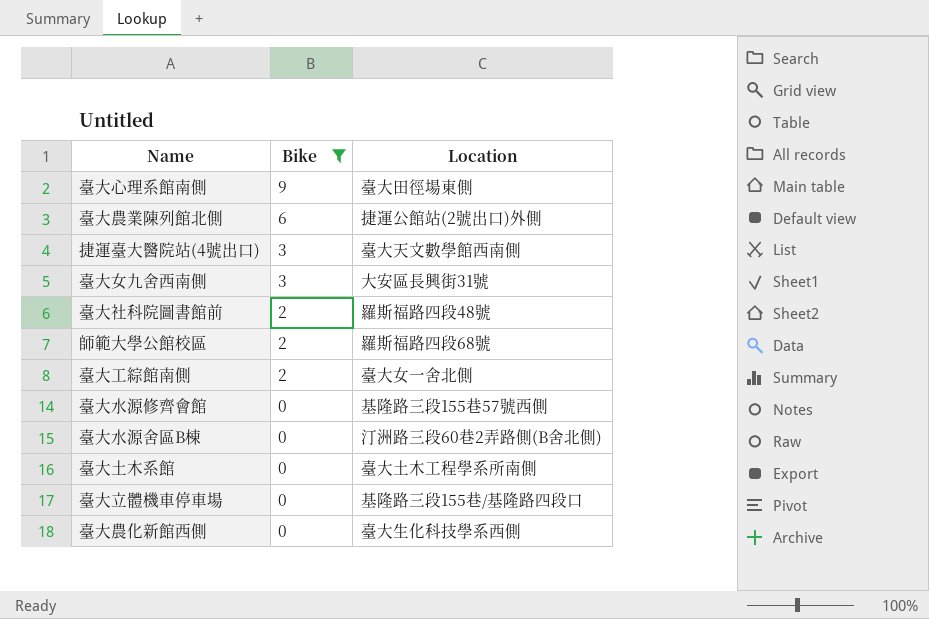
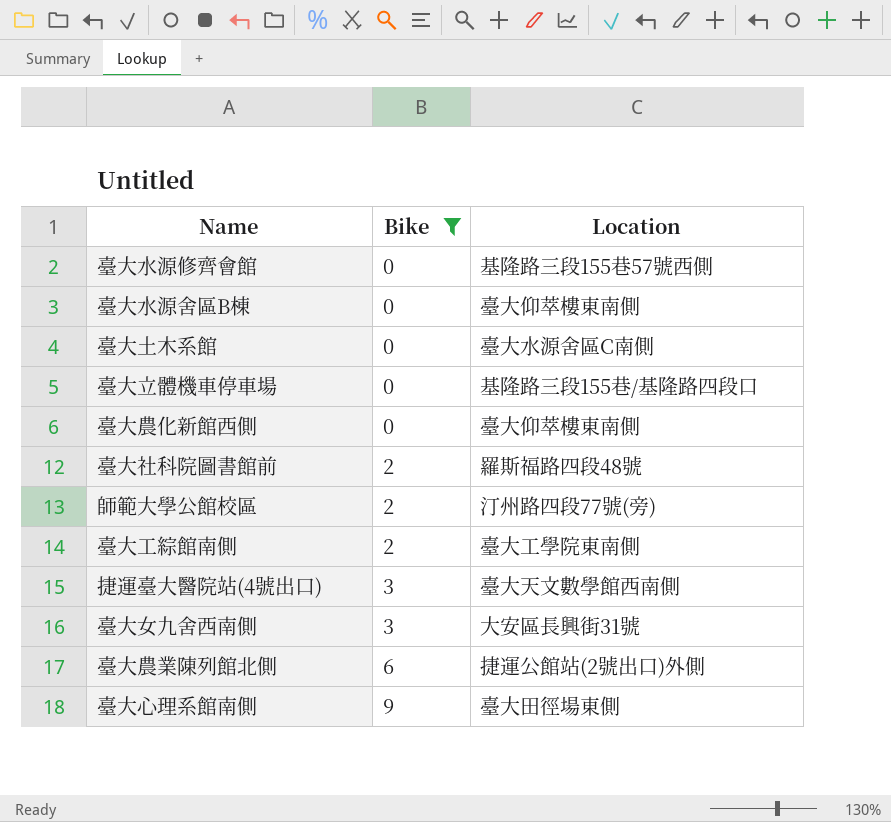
row order: Bike descending -> Bike ascending
臺大水源舍區B棟 | Location: 汀洲路三段60巷2弄路側(B舍北側) -> 臺大仰萃樓東南側
臺大土木系館 | Location: 臺大土木工程學系所南側 -> 臺大水源舍區C南側
臺大農化新館西側 | Location: 臺大生化科技學系西側 -> 臺大仰萃樓東南側
師範大學公館校區 | Location: 羅斯福路四段68號 -> 汀州路四段77號(旁)
臺大工綜館南側 | Location: 臺大女一舍北側 -> 臺大工學院東南側

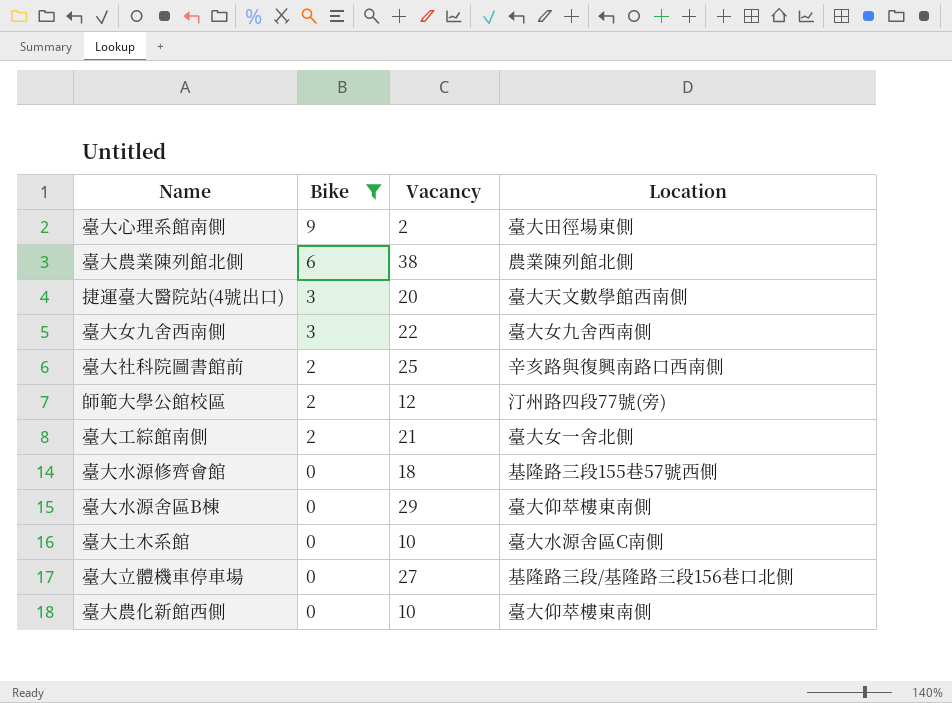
row order: Bike ascending -> Bike descending
column Vacancy | position: none -> 3
臺大農業陳列館北側 | Location: 捷運公館站(2號出口)外側 -> 農業陳列館北側
臺大女九舍西南側 | Location: 大安區長興街31號 -> 臺大女九舍西南側
臺大社科院圖書館前 | Location: 羅斯福路四段48號 -> 辛亥路與復興南路口西南側
臺大工綜館南側 | Location: 臺大工學院東南側 -> 臺大女一舍北側
臺大立體機車停車場 | Location: 基隆路三段155巷/基隆路四段口 -> 基隆路三段/基隆路三段156巷口北側

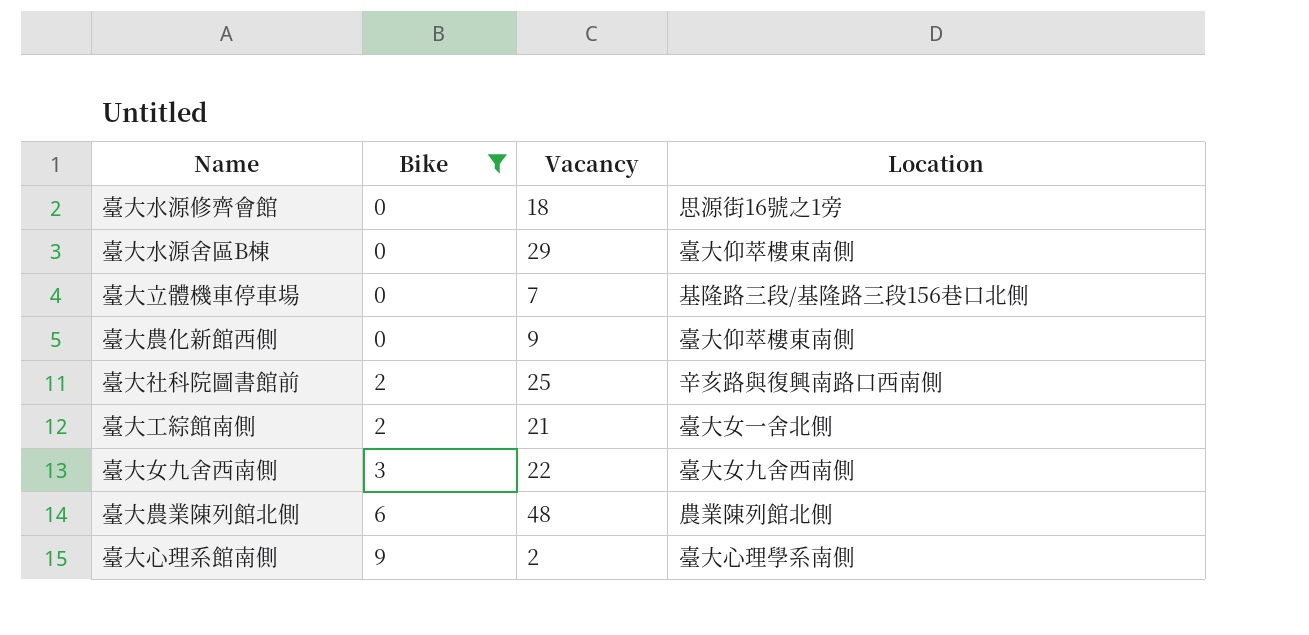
row order: Bike descending -> Bike ascending
row 捷運臺大醫院站(4號出口): 3 | 20 | 臺大天文數學館西南側 -> none
row 師範大學公館校區: 2 | 12 | 汀州路四段77號(旁) -> none
row 臺大土木系館: 0 | 10 | 臺大水源舍區C南側 -> none
臺大水源修齊會館 | Location: 基隆路三段155巷57號西側 -> 思源街16號之1旁
臺大立體機車停車場 | Vacancy: 27 -> 7
臺大農化新館西側 | Vacancy: 10 -> 9
臺大農業陳列館北側 | Vacancy: 38 -> 48
臺大心理系館南側 | Location: 臺大田徑場東側 -> 臺大心理學系南側

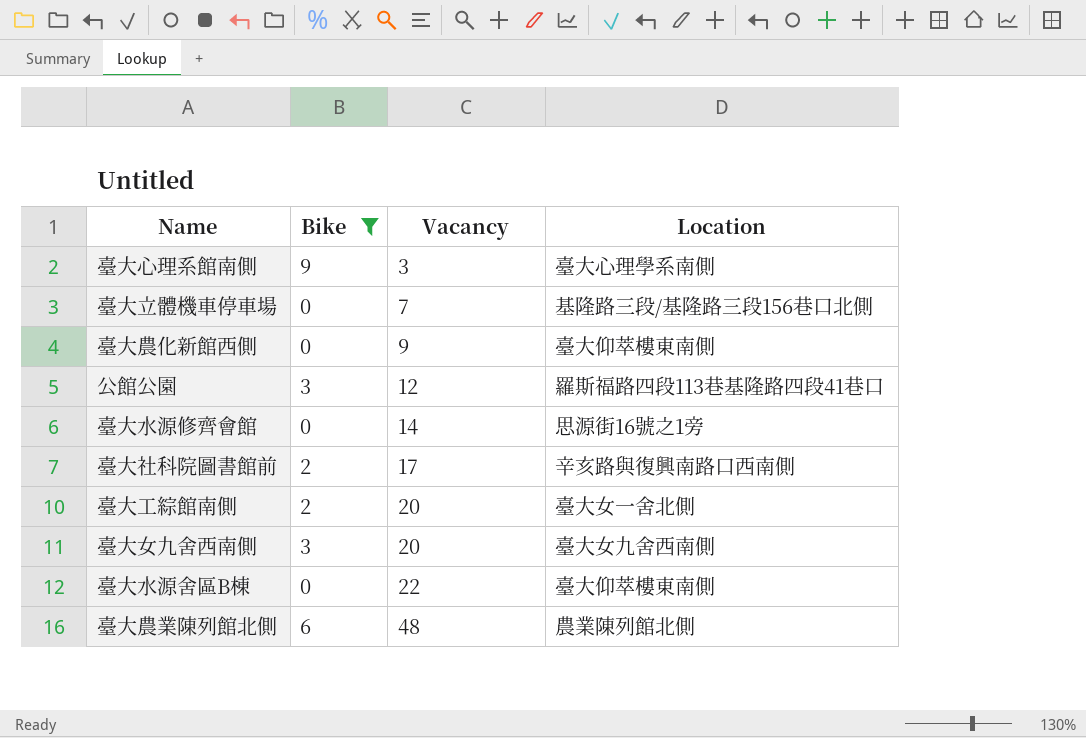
row order: Bike ascending -> Vacancy ascending
臺大心理系館南側 | Vacancy: 2 -> 3
row 公館公園: none -> 3 | 12 | 羅斯福路四段113巷基隆路四段41巷口
臺大水源修齊會館 | Vacancy: 18 -> 14
臺大社科院圖書館前 | Vacancy: 25 -> 17
臺大工綜館南側 | Vacancy: 21 -> 20
臺大女九舍西南側 | Vacancy: 22 -> 20
臺大水源舍區B棟 | Vacancy: 29 -> 22

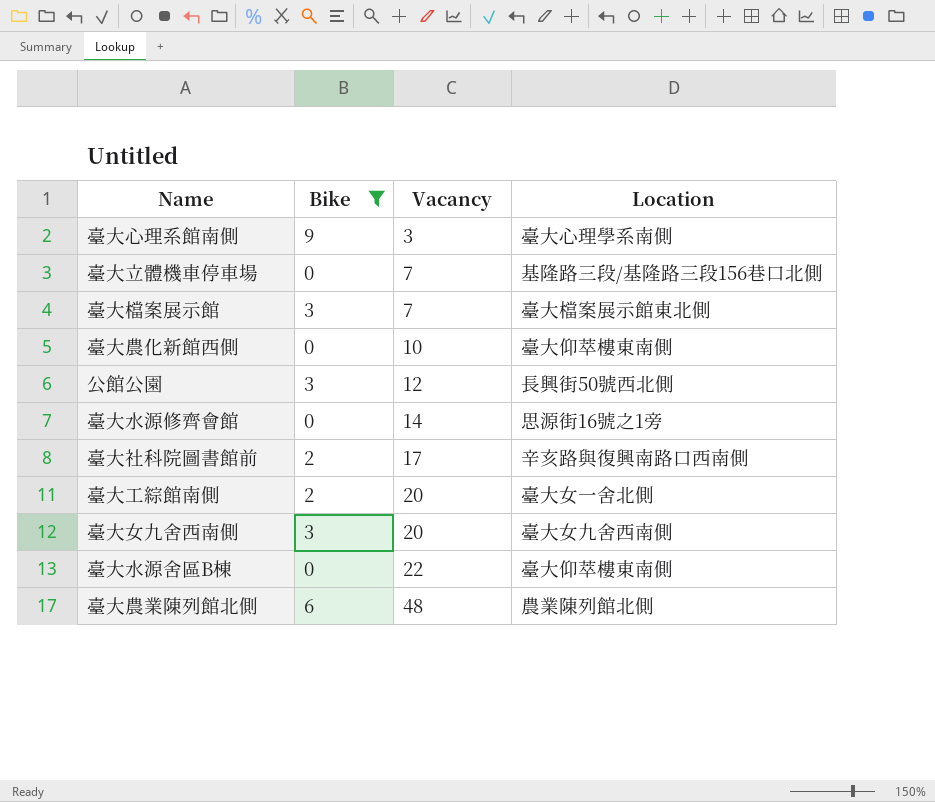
row 臺大檔案展示館: none -> 3 | 7 | 臺大檔案展示館東北側
臺大農化新館西側 | Vacancy: 9 -> 10
公館公園 | Location: 羅斯福路四段113巷基隆路四段41巷口 -> 長興街50號西北側

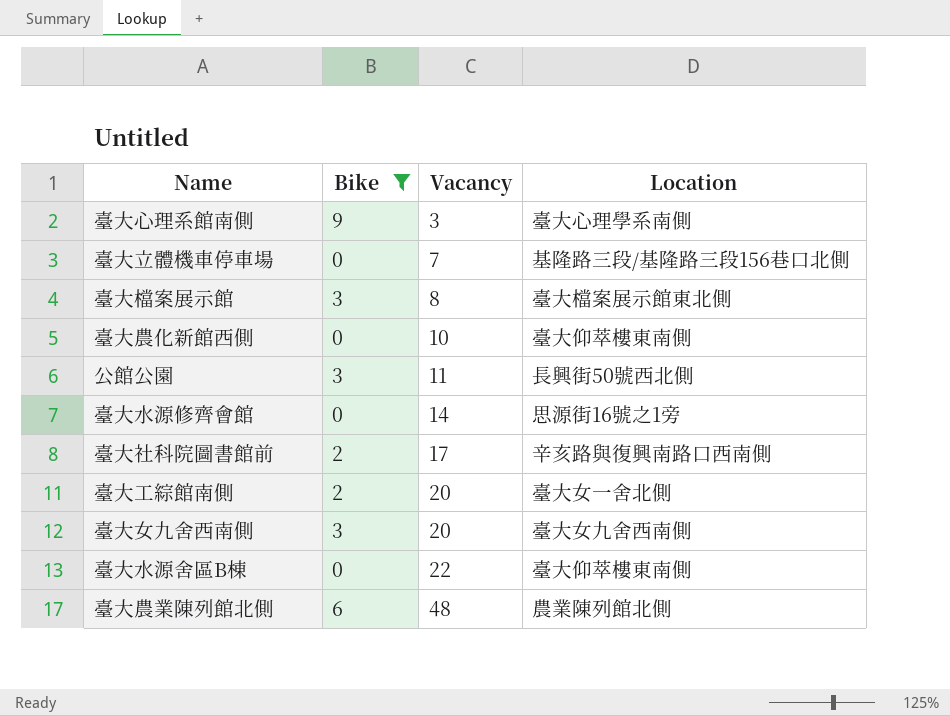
臺大檔案展示館 | Vacancy: 7 -> 8
公館公園 | Vacancy: 12 -> 11

